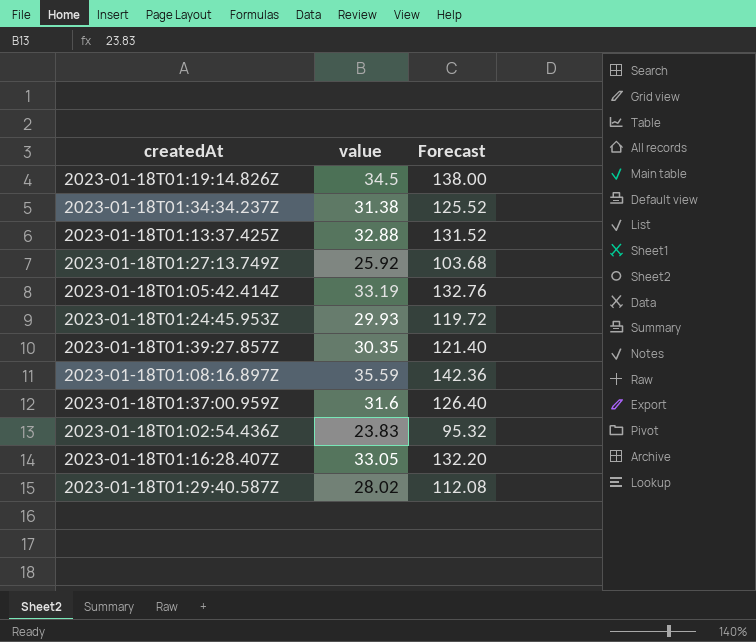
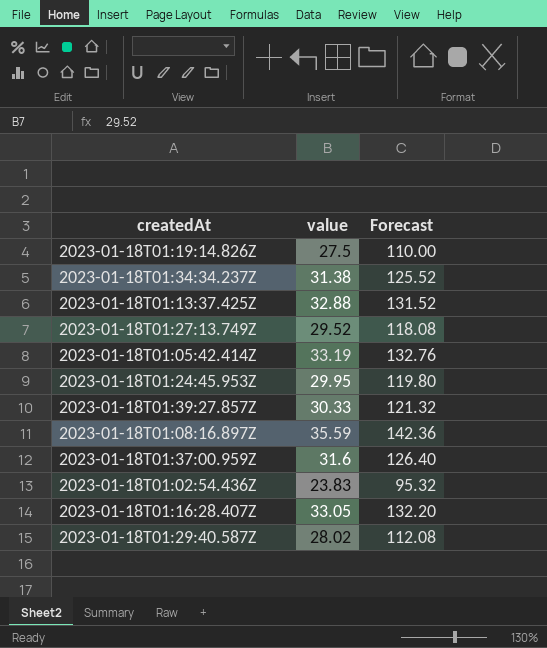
2023-01-18T01:19:14.826Z | value: 34.5 -> 27.5
2023-01-18T01:19:14.826Z | Forecast: 138.00 -> 110.00
2023-01-18T01:27:13.749Z | value: 25.92 -> 29.52
2023-01-18T01:27:13.749Z | Forecast: 103.68 -> 118.08
2023-01-18T01:24:45.953Z | value: 29.93 -> 29.95
2023-01-18T01:24:45.953Z | Forecast: 119.72 -> 119.80
2023-01-18T01:39:27.857Z | value: 30.35 -> 30.33
2023-01-18T01:39:27.857Z | Forecast: 121.40 -> 121.32

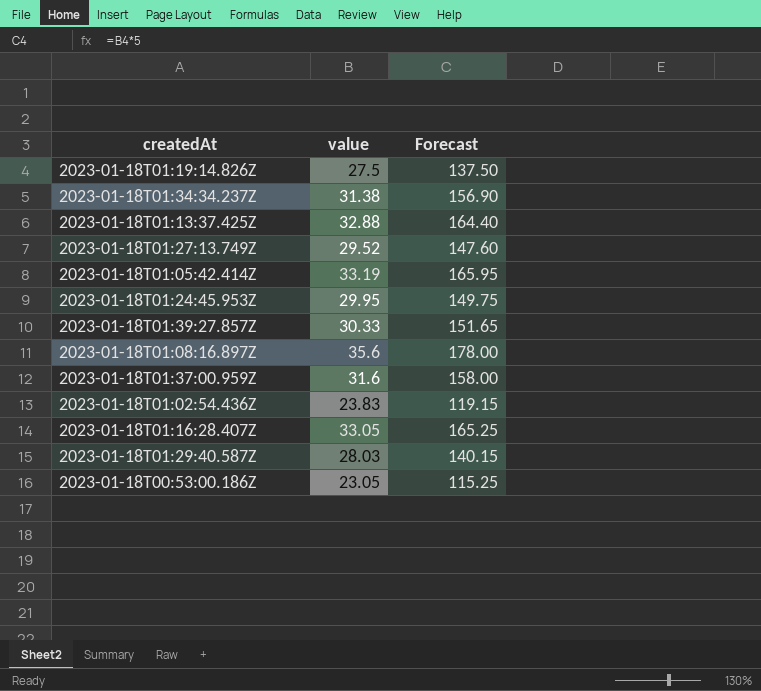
column Forecast | formula: [value] * 4 -> [value] * 5
2023-01-18T01:08:16.897Z | value: 35.59 -> 35.6
2023-01-18T01:29:40.587Z | value: 28.02 -> 28.03
row 2023-01-18T00:53:00.186Z: none -> 23.05 | 115.25

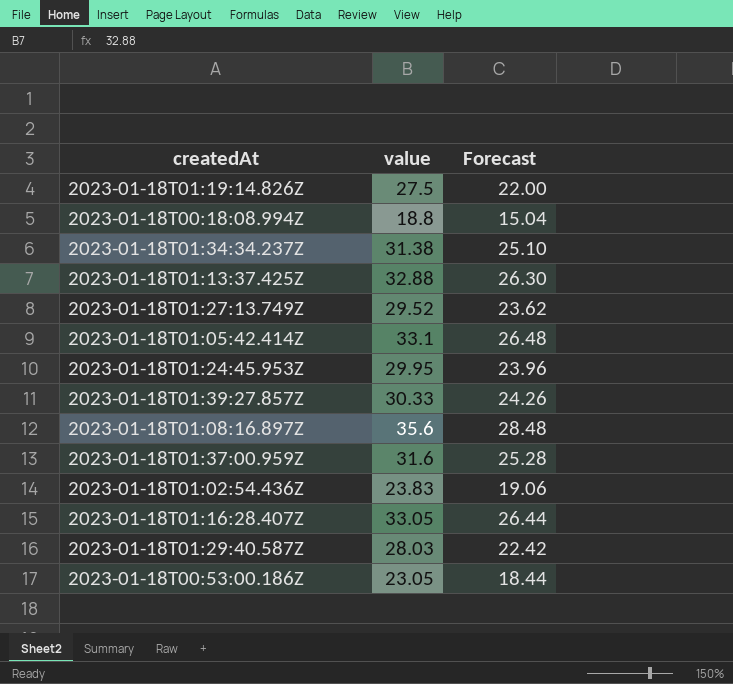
column Forecast | formula: [value] * 5 -> [value] * 0.8
row 2023-01-18T00:18:08.994Z: none -> 18.8 | 15.04
2023-01-18T01:05:42.414Z | value: 33.19 -> 33.1

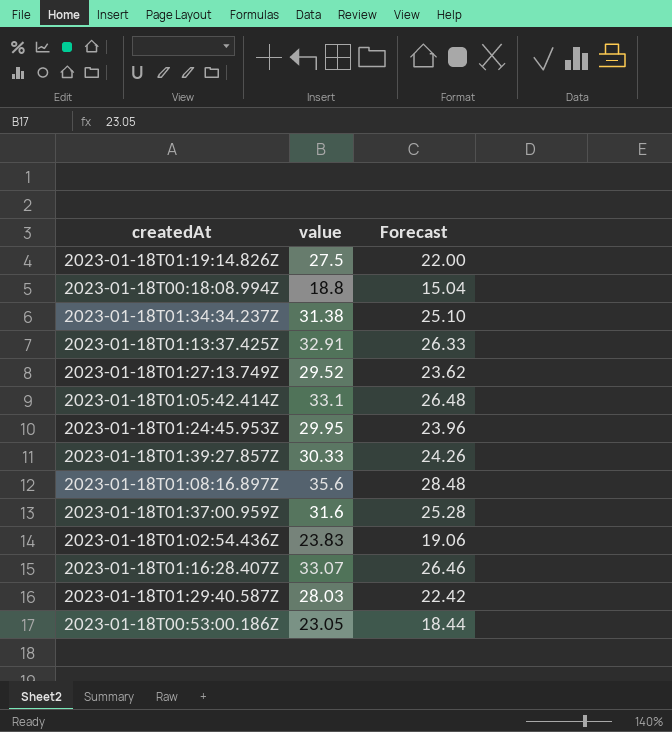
2023-01-18T01:13:37.425Z | value: 32.88 -> 32.91
2023-01-18T01:13:37.425Z | Forecast: 26.30 -> 26.33
2023-01-18T01:16:28.407Z | value: 33.05 -> 33.07
2023-01-18T01:16:28.407Z | Forecast: 26.44 -> 26.46

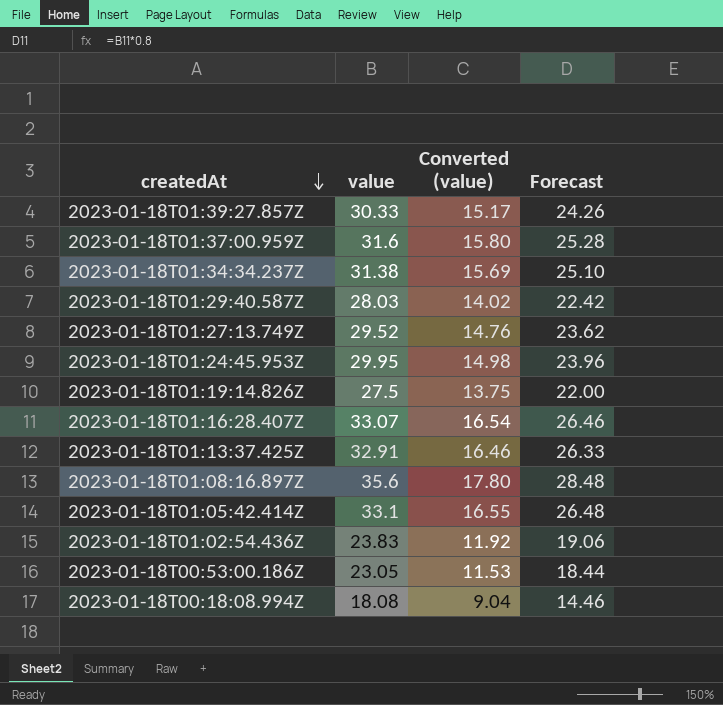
row order: none -> createdAt descending
column Converted (value) | formula: none -> [value] * 0.5
2023-01-18T00:18:08.994Z | value: 18.8 -> 18.08
2023-01-18T00:18:08.994Z | Forecast: 15.04 -> 14.46

